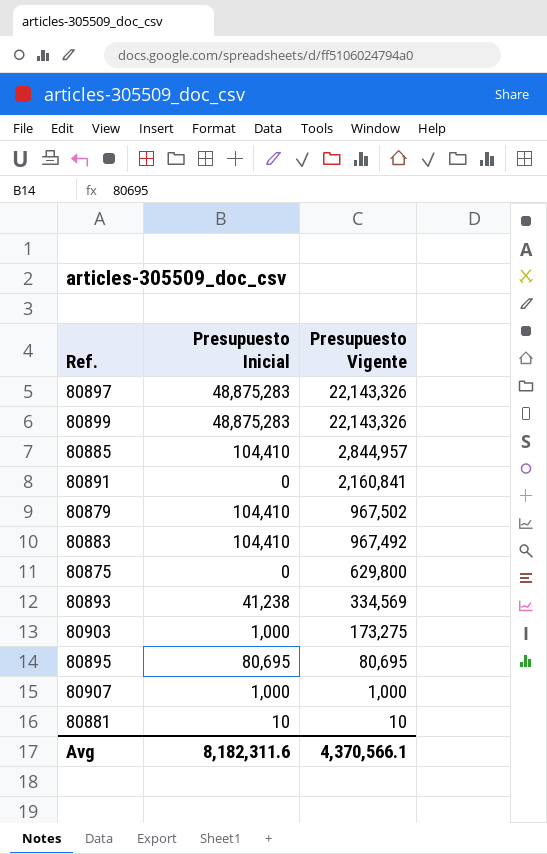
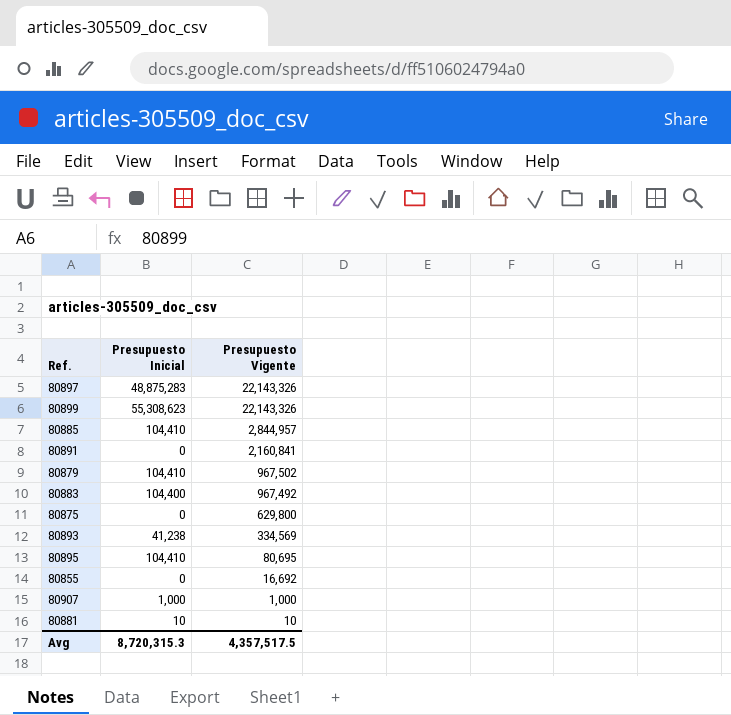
row 80903: 1,000 | 173,275 -> none
80899 | Presupuesto Inicial: 48,875,283 -> 55,308,623
80883 | Presupuesto Inicial: 104,410 -> 104,400
80895 | Presupuesto Inicial: 80,695 -> 104,410
row 80855: none -> 0 | 16,692
Avg | Presupuesto Inicial: 8,182,311.6 -> 8,720,315.3
Avg | Presupuesto Vigente: 4,370,566.1 -> 4,357,517.5

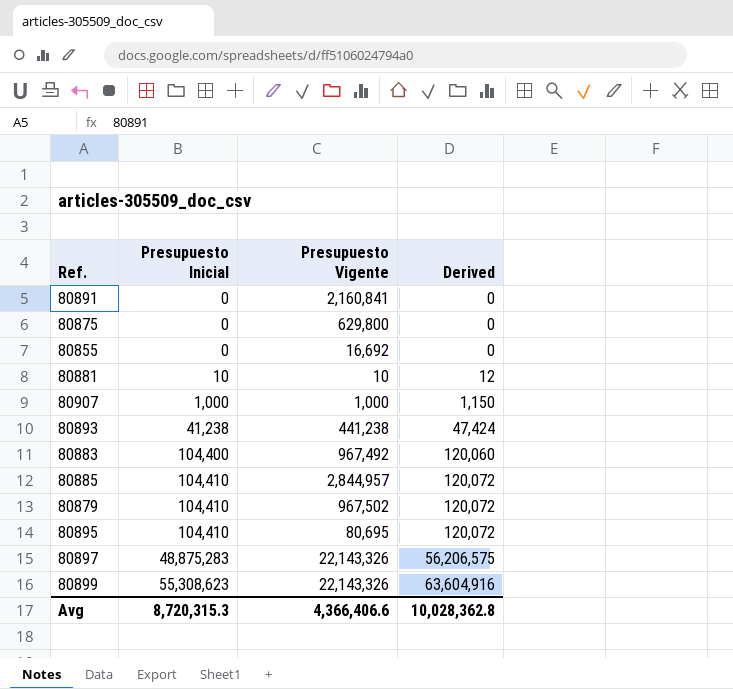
row order: Presupuesto Vigente descending -> Presupuesto Inicial ascending
column Derived | formula: none -> [Presupuesto Inicial] * 1.15
80893 | Presupuesto Vigente: 334,569 -> 441,238
Avg | Presupuesto Vigente: 4,357,517.5 -> 4,366,406.6

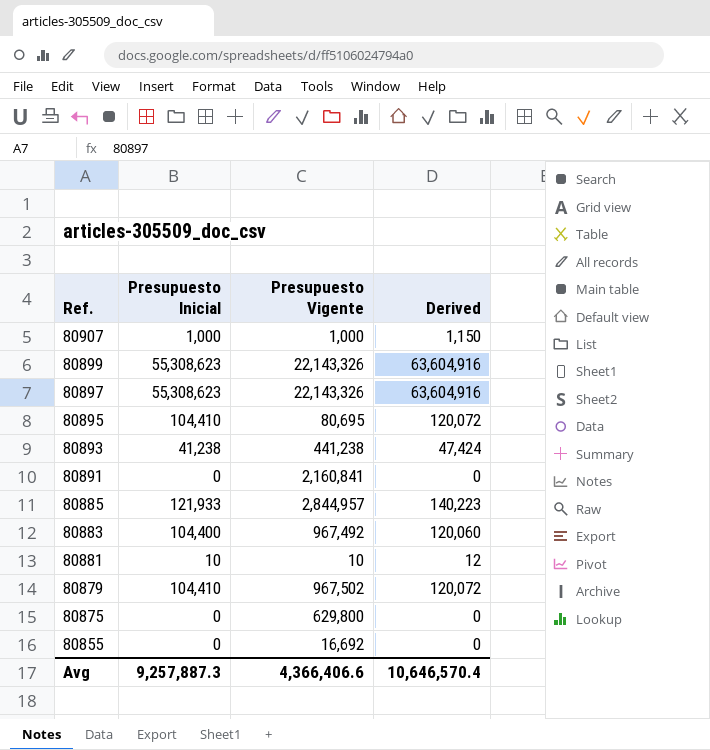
row order: Presupuesto Inicial ascending -> Ref. descending
80897 | Presupuesto Inicial: 48,875,283 -> 55,308,623
80897 | Derived: 56,206,575 -> 63,604,916
80885 | Presupuesto Inicial: 104,410 -> 121,933
80885 | Derived: 120,072 -> 140,223
Avg | Presupuesto Inicial: 8,720,315.3 -> 9,257,887.3
Avg | Derived: 10,028,362.8 -> 10,646,570.4

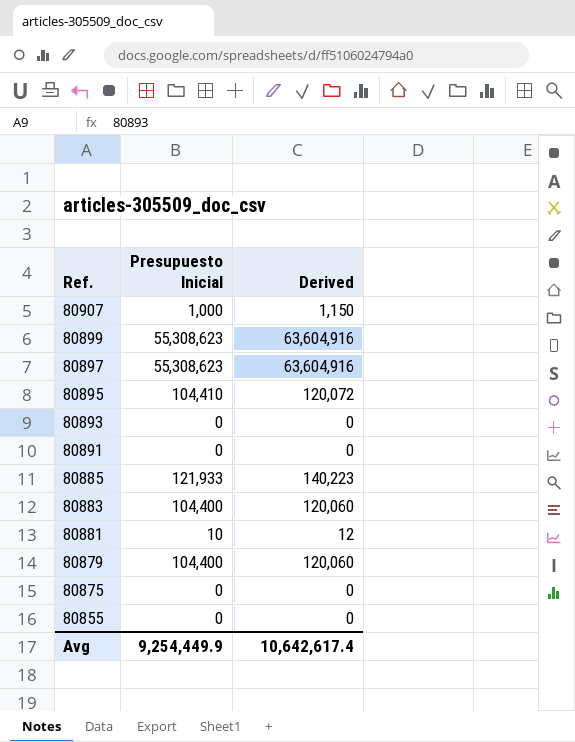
column Presupuesto Vigente | position: 3 -> none
80893 | Presupuesto Inicial: 41,238 -> 0
80893 | Derived: 47,424 -> 0
80879 | Presupuesto Inicial: 104,410 -> 104,400
80879 | Derived: 120,072 -> 120,060
Avg | Presupuesto Inicial: 9,257,887.3 -> 9,254,449.9
Avg | Derived: 10,646,570.4 -> 10,642,617.4

